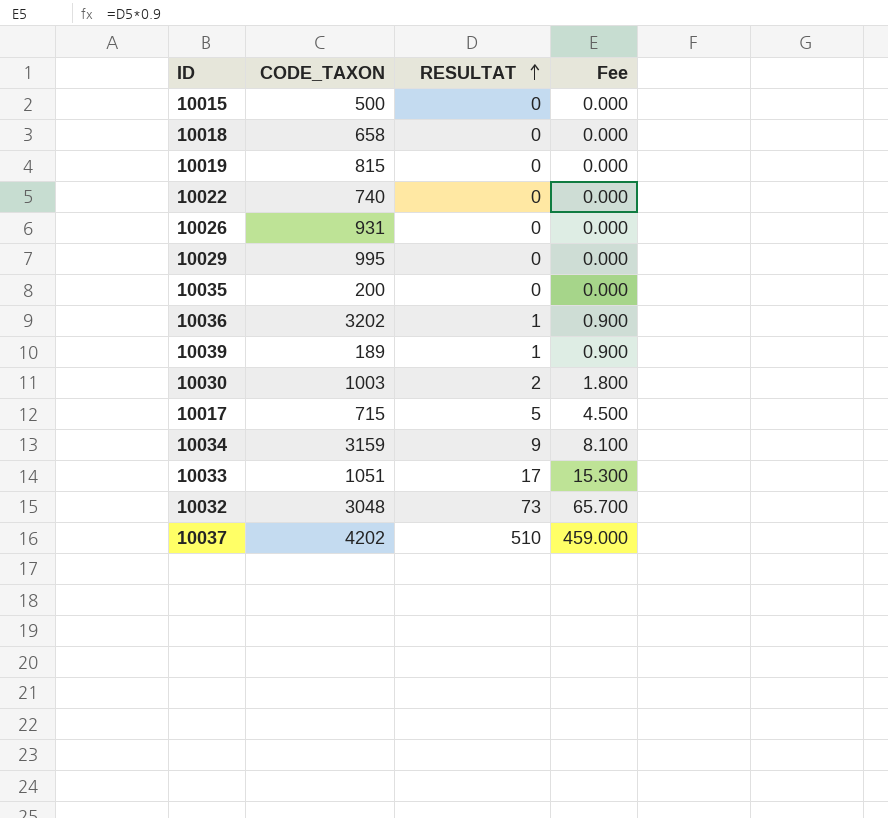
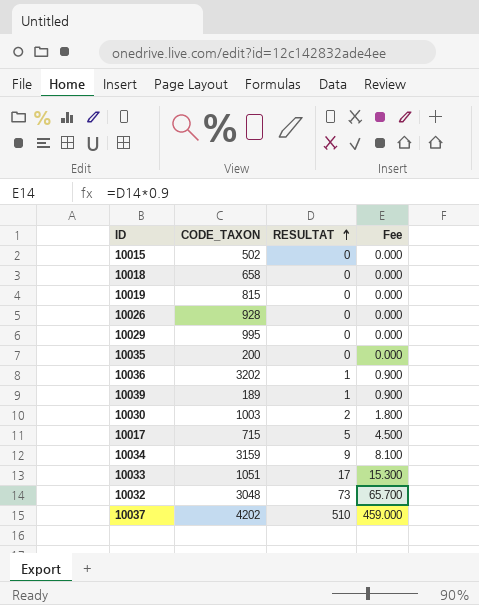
row 10022: 740 | 0 | 0.000 -> none
10015 | CODE_TAXON: 500 -> 502
10026 | CODE_TAXON: 931 -> 928

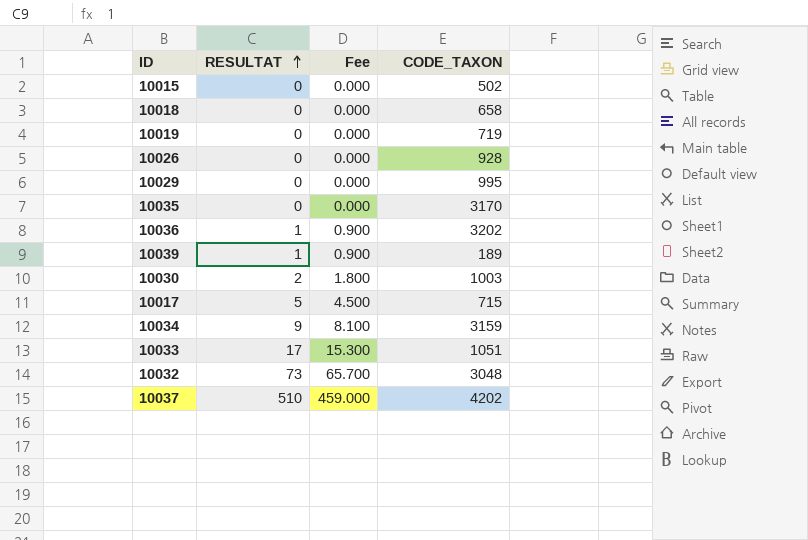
column CODE_TAXON | position: 2 -> 4
10019 | CODE_TAXON: 815 -> 719
10035 | CODE_TAXON: 200 -> 3170

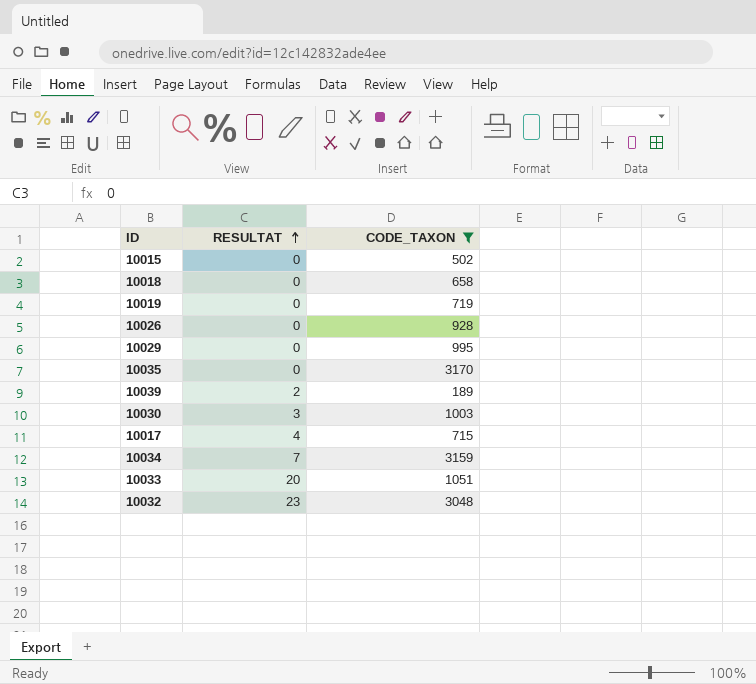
filter: none -> CODE_TAXON <= 3170
column Fee | formula: [RESULTAT] * 0.9 -> none
10039 | RESULTAT: 1 -> 2
10030 | RESULTAT: 2 -> 3
10017 | RESULTAT: 5 -> 4
10034 | RESULTAT: 9 -> 7
10033 | RESULTAT: 17 -> 20
10032 | RESULTAT: 73 -> 23

